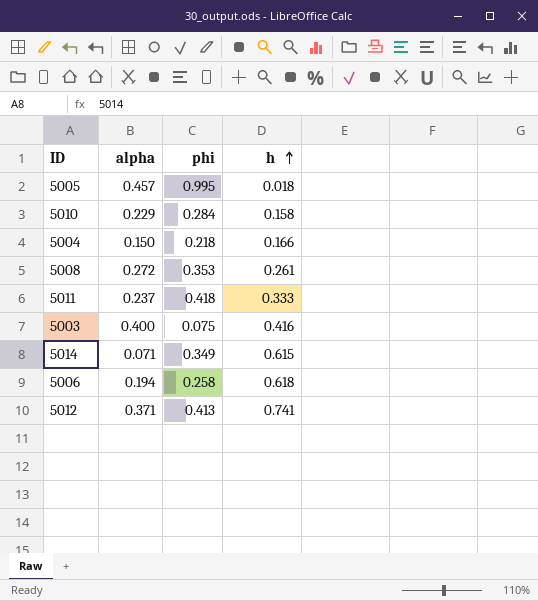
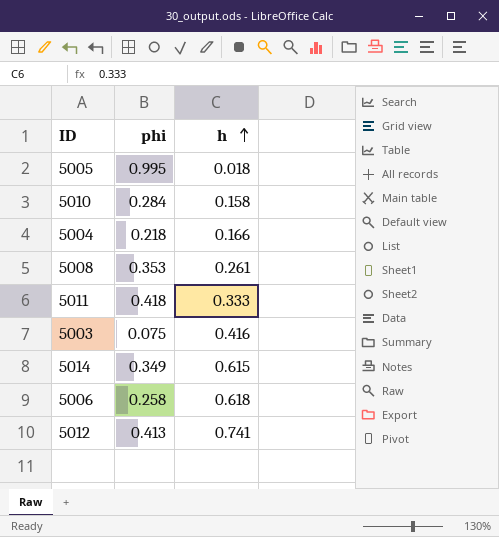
column alpha | position: 2 -> none

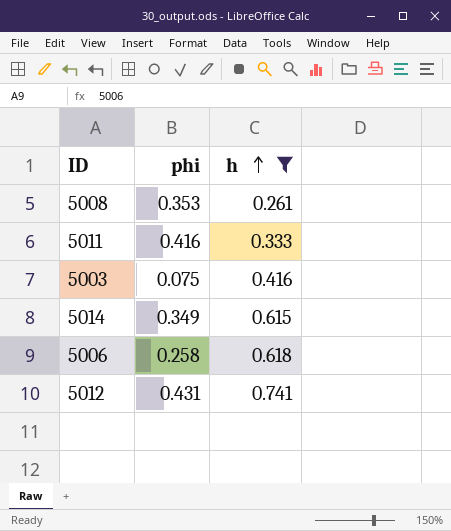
filter: none -> h >= 0.261
5011 | phi: 0.418 -> 0.416
5012 | phi: 0.413 -> 0.431

